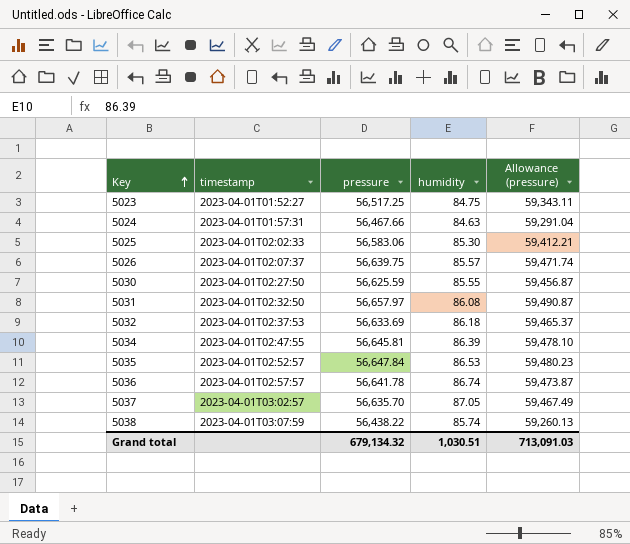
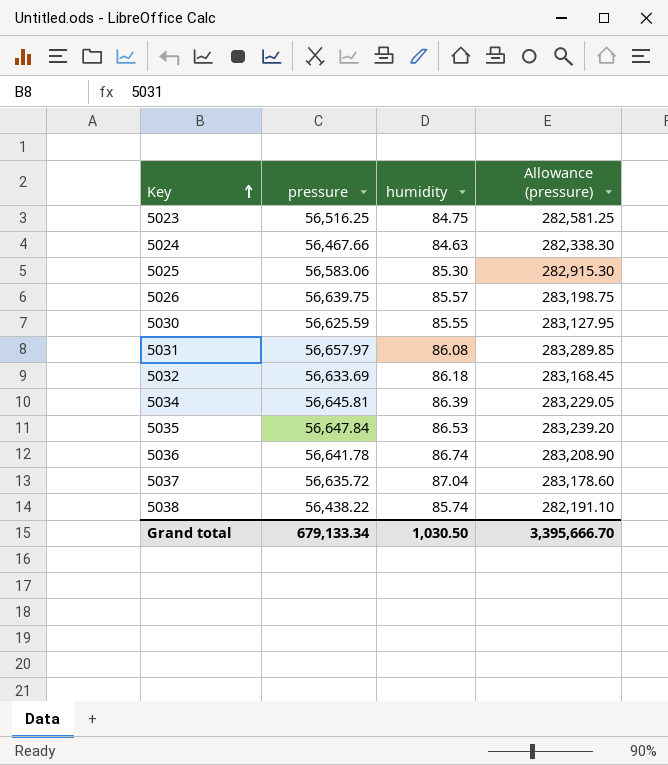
column timestamp | position: 2 -> none
column Allowance (pressure) | formula: [pressure] * 1.05 -> [pressure] * 5
5023 | pressure: 56,517.25 -> 56,516.25
5037 | pressure: 56,635.70 -> 56,635.72
5037 | humidity: 87.05 -> 87.04
Grand total | pressure: 679,134.32 -> 679,133.34
Grand total | humidity: 1,030.51 -> 1,030.50
Grand total | Allowance (pressure): 713,091.03 -> 3,395,666.70

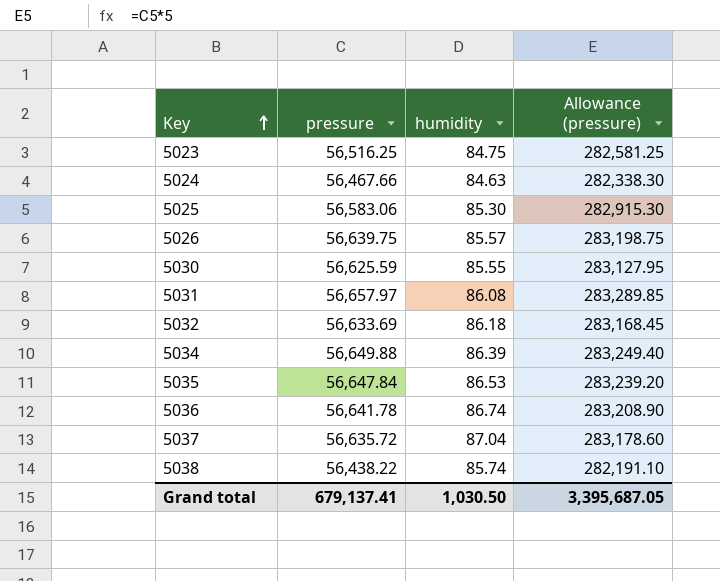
5034 | pressure: 56,645.81 -> 56,649.88
5034 | Allowance (pressure): 283,229.05 -> 283,249.40
Grand total | pressure: 679,133.34 -> 679,137.41
Grand total | Allowance (pressure): 3,395,666.70 -> 3,395,687.05

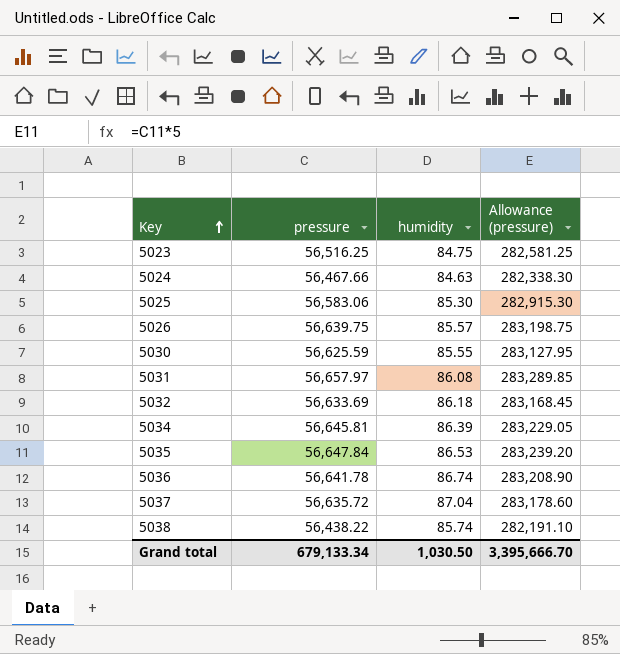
5034 | pressure: 56,649.88 -> 56,645.81
5034 | Allowance (pressure): 283,249.40 -> 283,229.05
Grand total | pressure: 679,137.41 -> 679,133.34
Grand total | Allowance (pressure): 3,395,687.05 -> 3,395,666.70

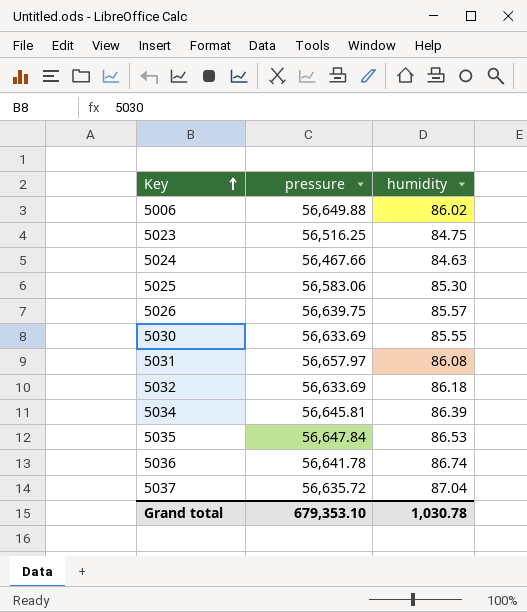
column Allowance (pressure) | formula: [pressure] * 5 -> none
row 5038: 56,438.22 | 85.74 | 282,191.10 -> none
row 5006: none -> 56,649.88 | 86.02
5030 | pressure: 56,625.59 -> 56,633.69
Grand total | pressure: 679,133.34 -> 679,353.10
Grand total | humidity: 1,030.50 -> 1,030.78

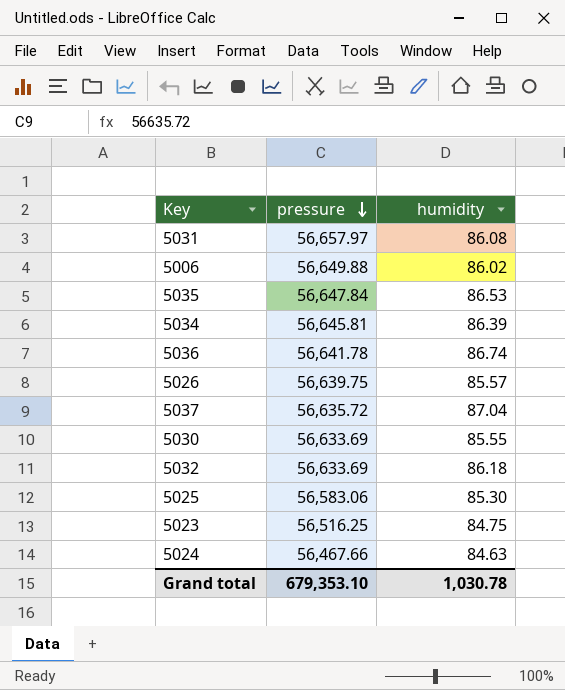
row order: Key ascending -> pressure descending

